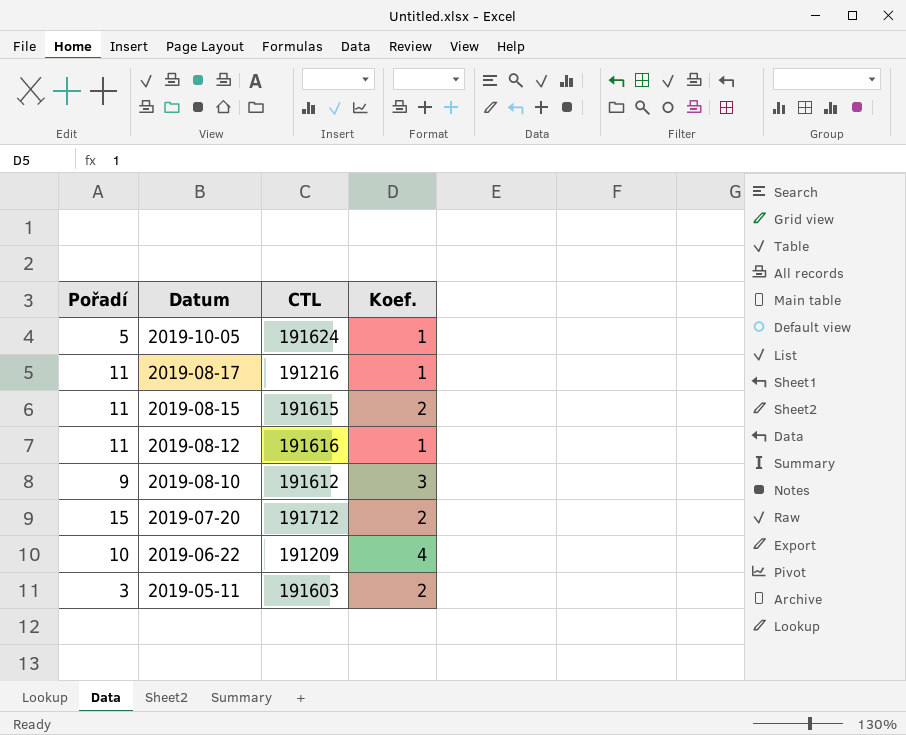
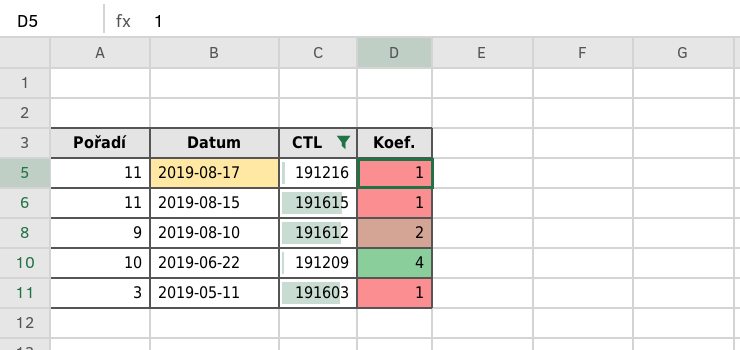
filter: none -> CTL <= 191615
2019-08-15 | Koef.: 2 -> 1
2019-08-10 | Koef.: 3 -> 2
2019-05-11 | Koef.: 2 -> 1

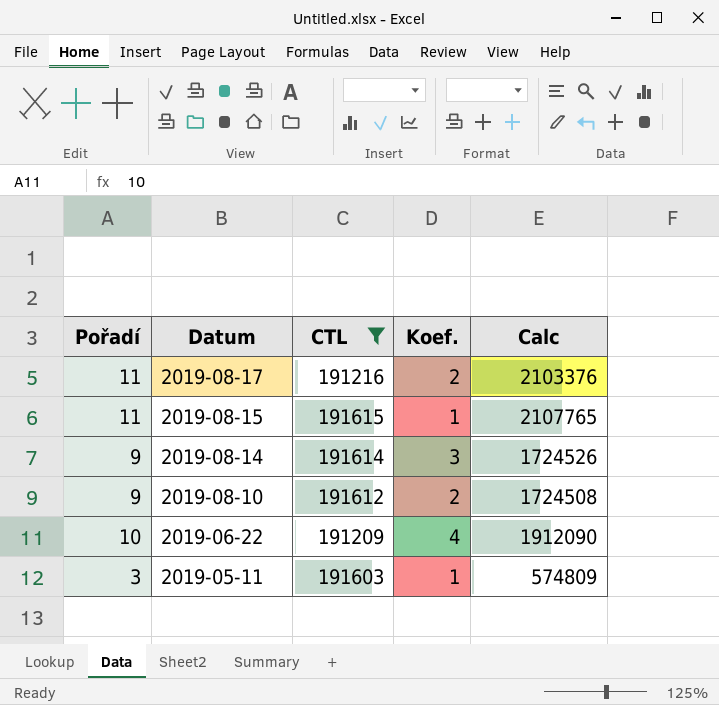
column Calc | formula: none -> [Pořadí] * [CTL]
2019-08-17 | Koef.: 1 -> 2
row 2019-08-14: none -> 9 | 191614 | 3 | 1724526

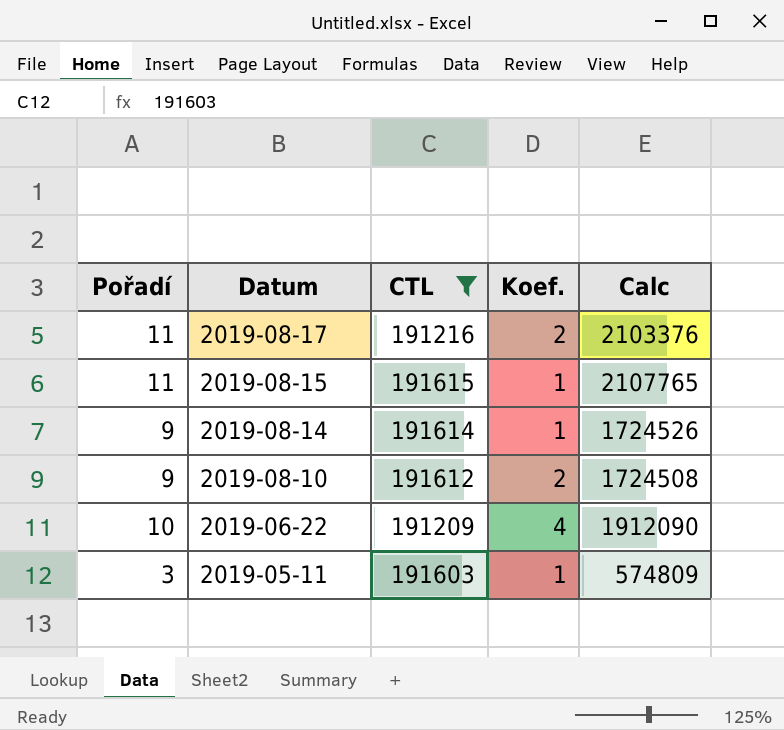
2019-08-14 | Koef.: 3 -> 1

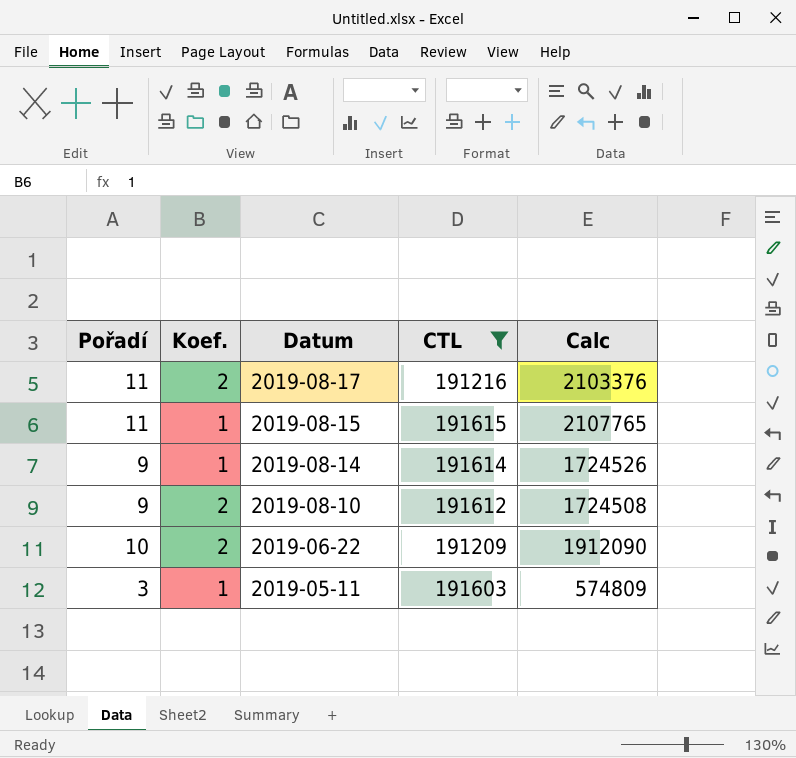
column Koef. | position: 4 -> 2
2019-06-22 | Koef.: 4 -> 2

